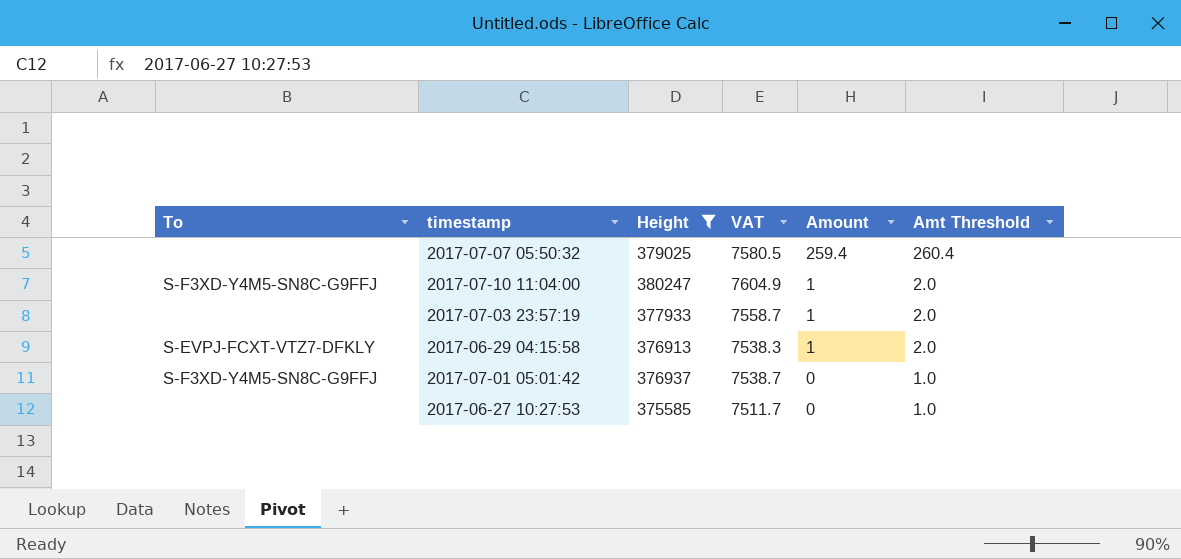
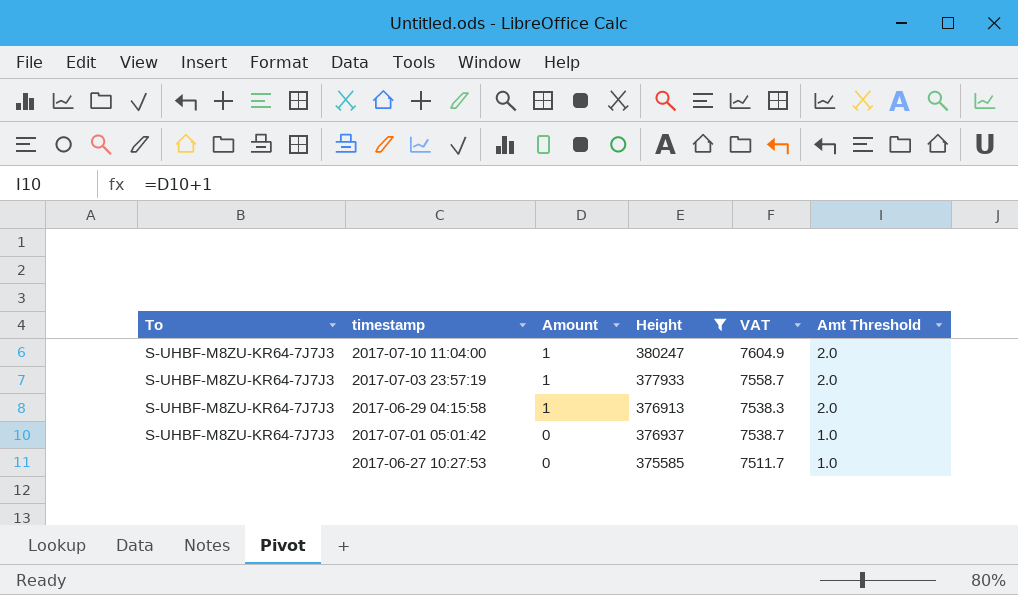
column Amount | position: 5 -> 3
row 2017-07-07 05:50:32: none | 379025 | 7580.5 | 259.4 | 260.4 -> none
2017-07-10 11:04:00 | To: S-F3XD-Y4M5-SN8C-G9FFJ -> S-UHBF-M8ZU-KR64-7J7J3
2017-07-03 23:57:19 | To: none -> S-UHBF-M8ZU-KR64-7J7J3
2017-06-29 04:15:58 | To: S-EVPJ-FCXT-VTZ7-DFKLY -> S-UHBF-M8ZU-KR64-7J7J3
2017-07-01 05:01:42 | To: S-F3XD-Y4M5-SN8C-G9FFJ -> S-UHBF-M8ZU-KR64-7J7J3

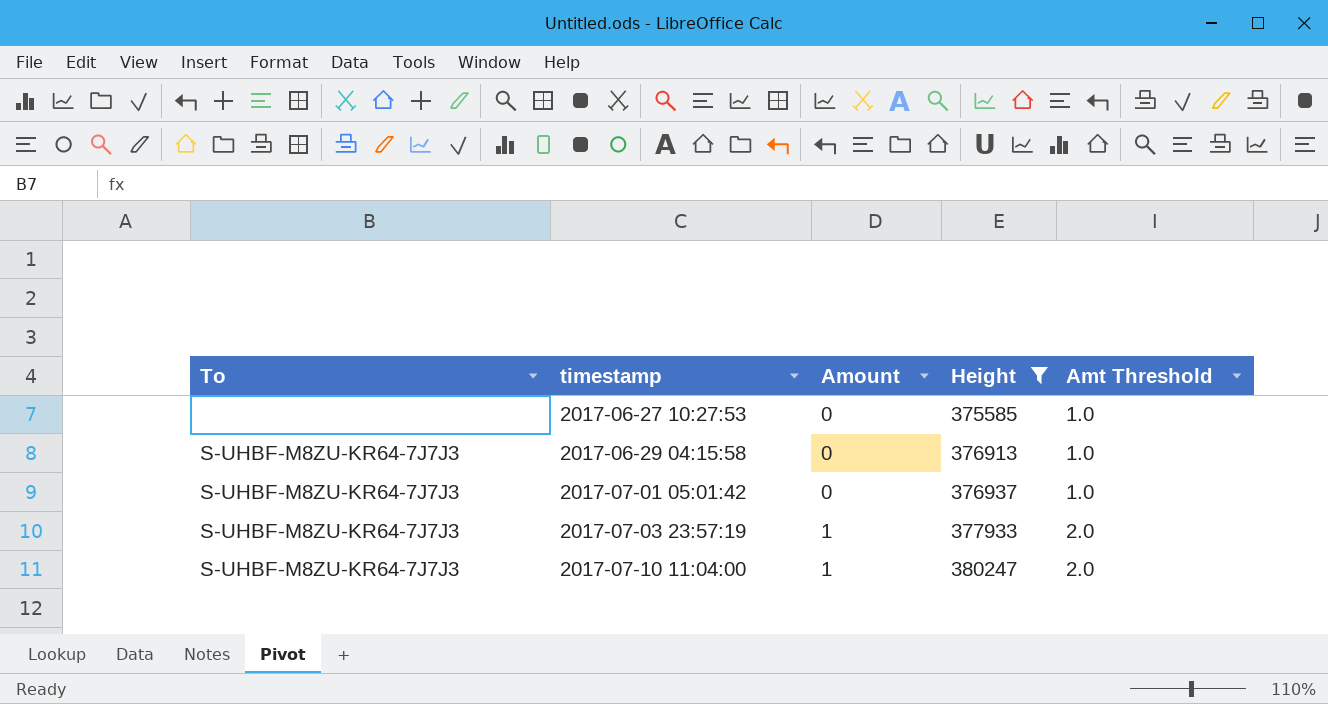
row order: Amount descending -> timestamp ascending
column VAT | formula: [Height] * 0.02 -> none
2017-06-29 04:15:58 | Amount: 1 -> 0
2017-06-29 04:15:58 | Amt Threshold: 2.0 -> 1.0

